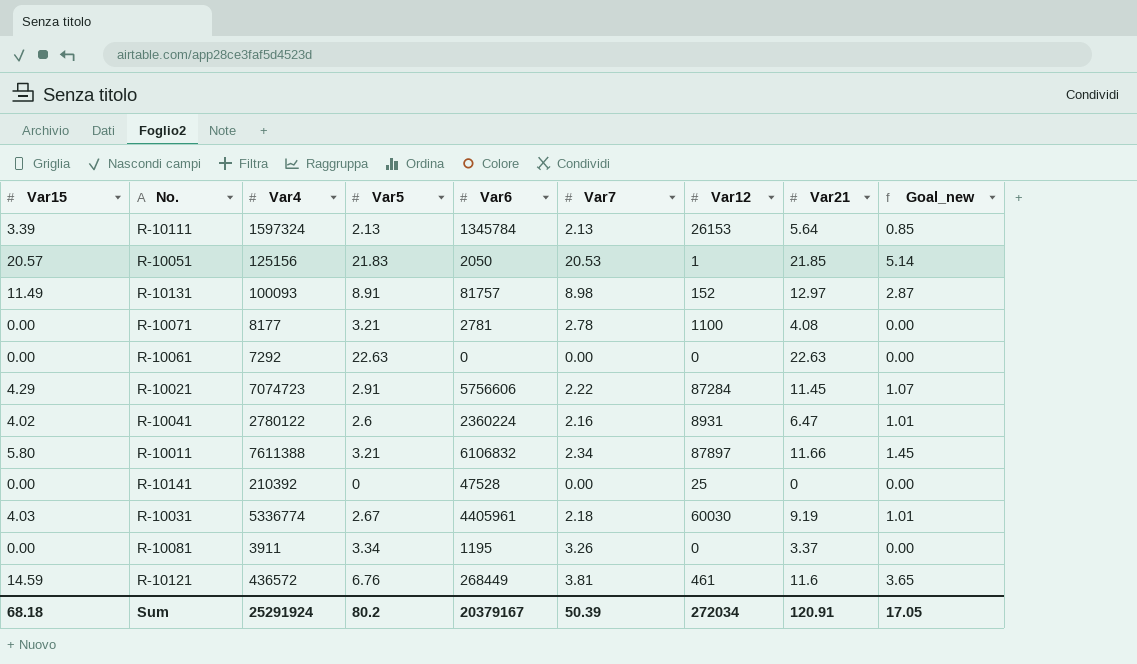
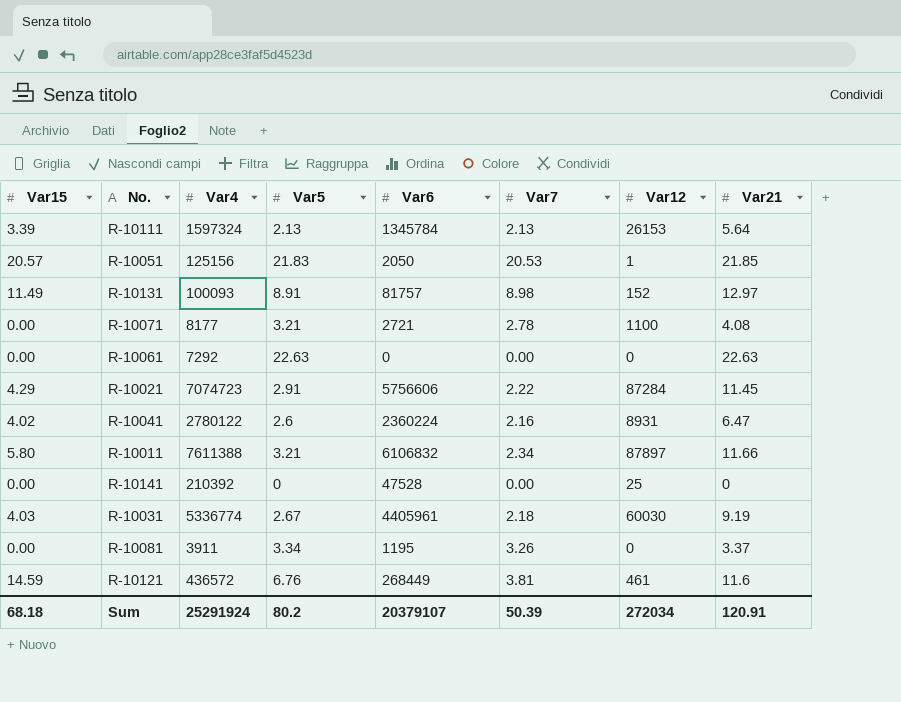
column Goal_new | formula: [Var15] * 0.25 -> none
R-10071 | Var6: 2781 -> 2721
Sum | Var6: 20379167 -> 20379107

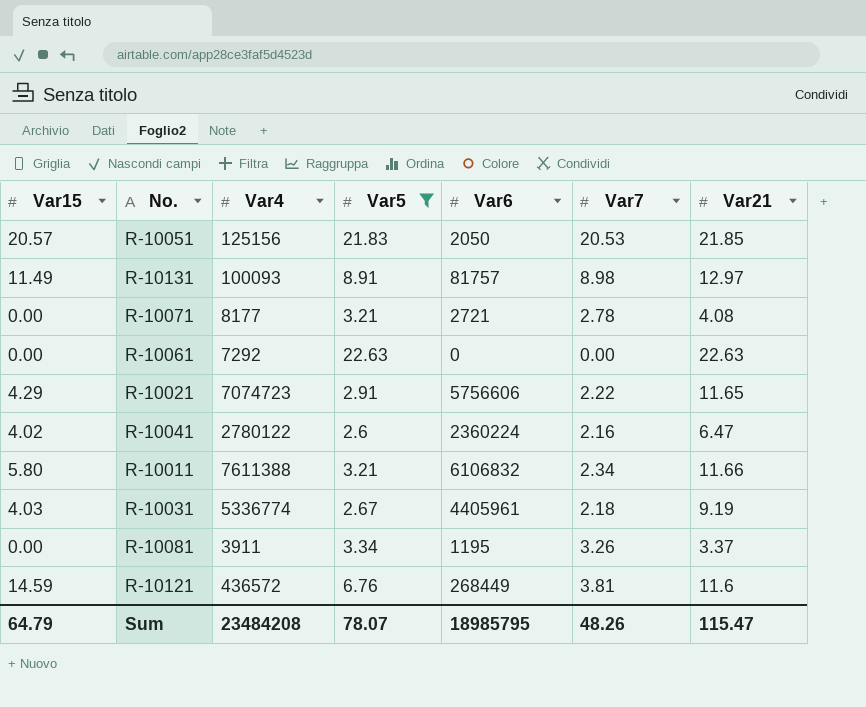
filter: none -> Var5 >= 2.6
column Var12 | position: 7 -> none
R-10021 | Var21: 11.45 -> 11.65
Sum | Var15: 68.18 -> 64.79
Sum | Var4: 25291924 -> 23484208
Sum | Var5: 80.2 -> 78.07
Sum | Var6: 20379107 -> 18985795
Sum | Var7: 50.39 -> 48.26
Sum | Var21: 120.91 -> 115.47

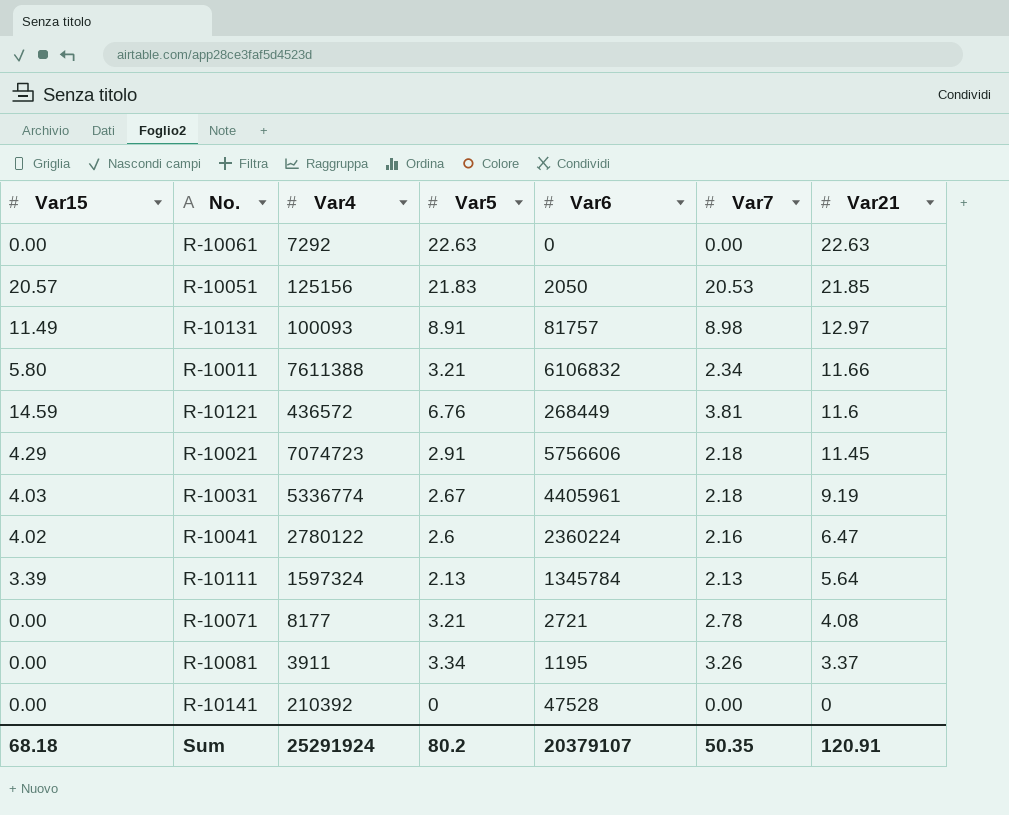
filter: Var5 >= 2.6 -> none
row order: none -> Var21 descending
R-10021 | Var7: 2.22 -> 2.18
R-10021 | Var21: 11.65 -> 11.45
Sum | Var15: 64.79 -> 68.18
Sum | Var4: 23484208 -> 25291924
Sum | Var5: 78.07 -> 80.2
Sum | Var6: 18985795 -> 20379107
Sum | Var7: 48.26 -> 50.35
Sum | Var21: 115.47 -> 120.91

